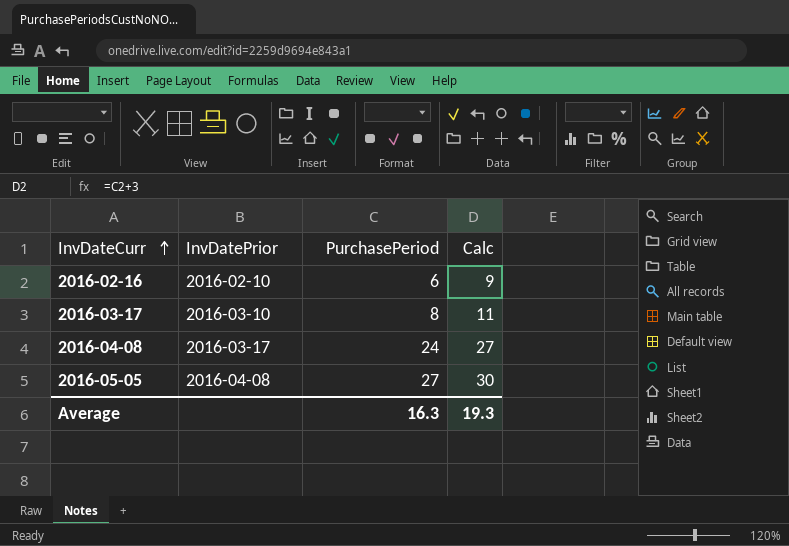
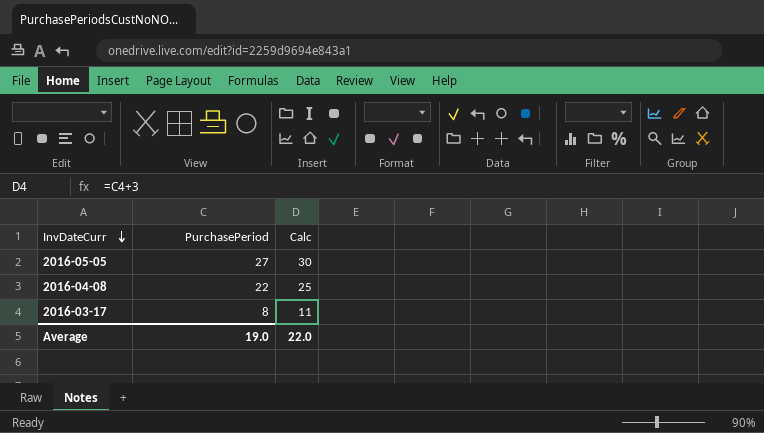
row order: InvDateCurr ascending -> InvDateCurr descending
column InvDatePrior | position: 2 -> none
row 2016-02-16: 2016-02-10 | 6 | 9 -> none
2016-04-08 | PurchasePeriod: 24 -> 22
2016-04-08 | Calc: 27 -> 25
Average | PurchasePeriod: 16.3 -> 19.0
Average | Calc: 19.3 -> 22.0

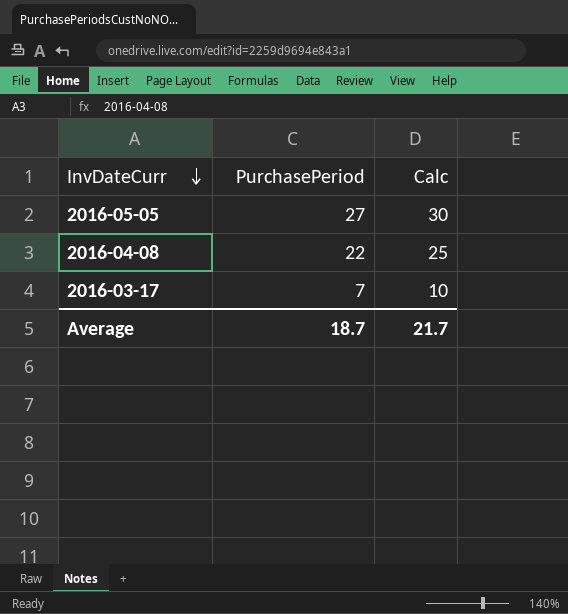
2016-03-17 | PurchasePeriod: 8 -> 7
2016-03-17 | Calc: 11 -> 10
Average | PurchasePeriod: 19.0 -> 18.7
Average | Calc: 22.0 -> 21.7

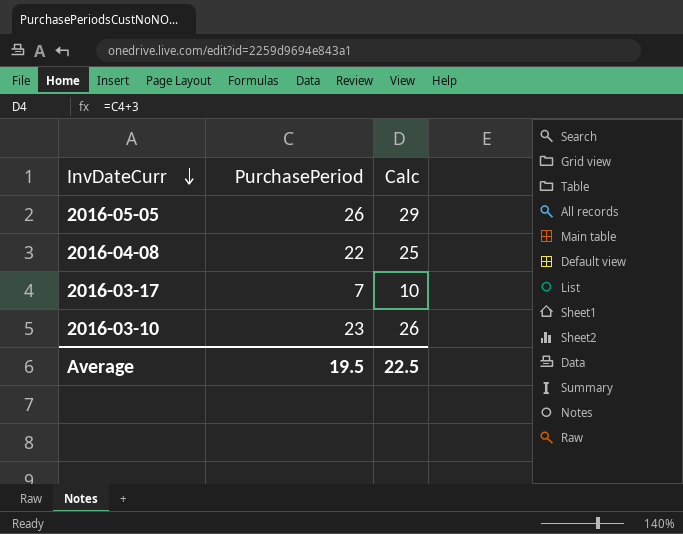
2016-05-05 | PurchasePeriod: 27 -> 26
2016-05-05 | Calc: 30 -> 29
row 2016-03-10: none -> 23 | 26
Average | PurchasePeriod: 18.7 -> 19.5
Average | Calc: 21.7 -> 22.5

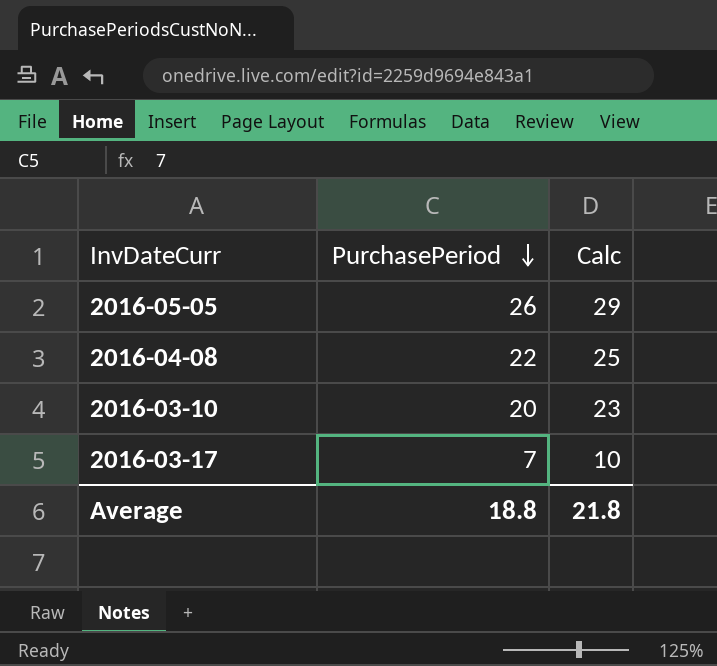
row order: InvDateCurr descending -> PurchasePeriod descending
2016-03-10 | PurchasePeriod: 23 -> 20
2016-03-10 | Calc: 26 -> 23
Average | PurchasePeriod: 19.5 -> 18.8
Average | Calc: 22.5 -> 21.8

